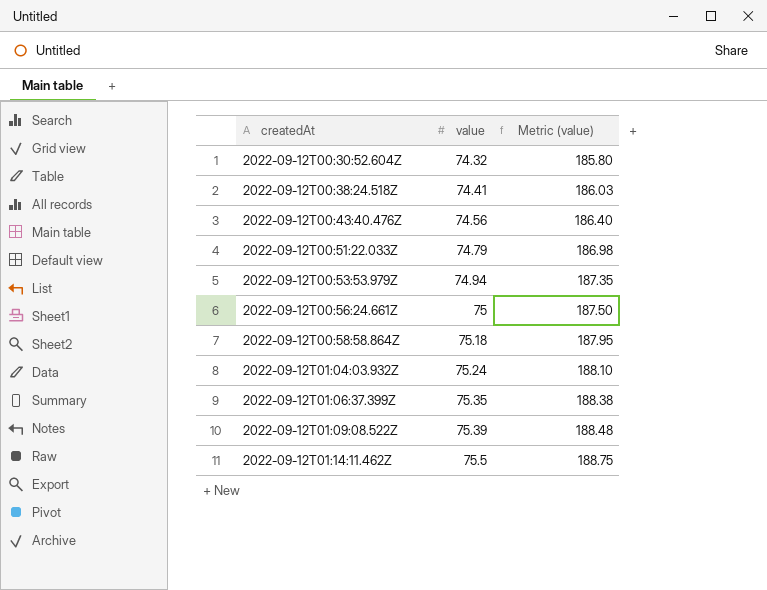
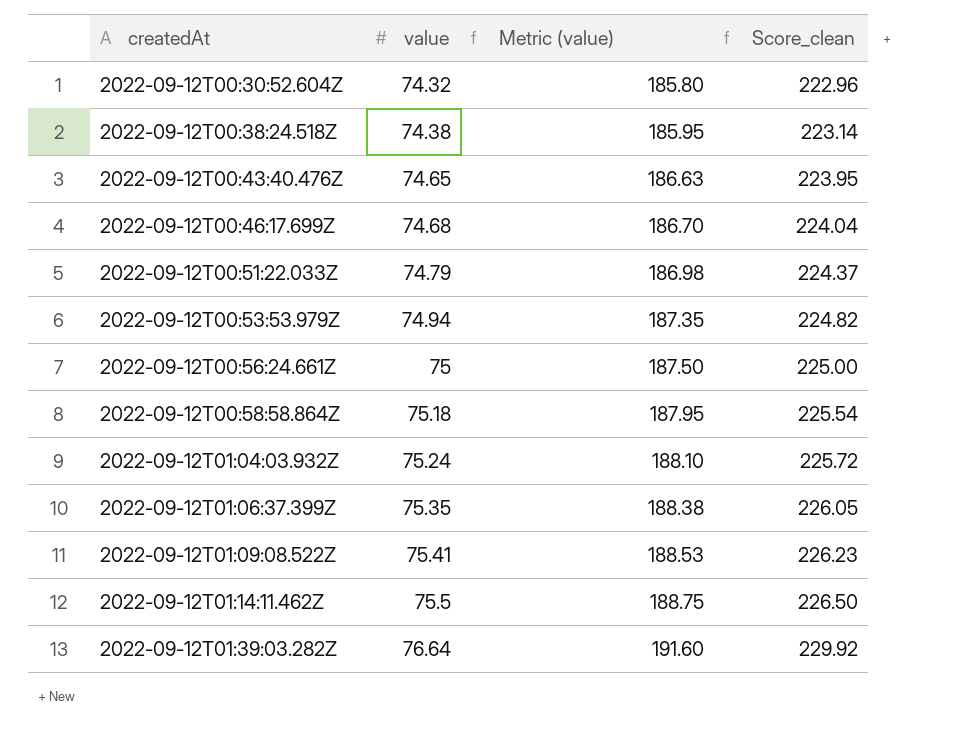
column Score_clean | formula: none -> [value] * 3
2022-09-12T00:38:24.518Z | value: 74.41 -> 74.38
2022-09-12T00:38:24.518Z | Metric (value): 186.03 -> 185.95
2022-09-12T00:43:40.476Z | value: 74.56 -> 74.65
2022-09-12T00:43:40.476Z | Metric (value): 186.40 -> 186.63
row 2022-09-12T00:46:17.699Z: none -> 74.68 | 186.70 | 224.04
2022-09-12T01:09:08.522Z | value: 75.39 -> 75.41
2022-09-12T01:09:08.522Z | Metric (value): 188.48 -> 188.53
row 2022-09-12T01:39:03.282Z: none -> 76.64 | 191.60 | 229.92

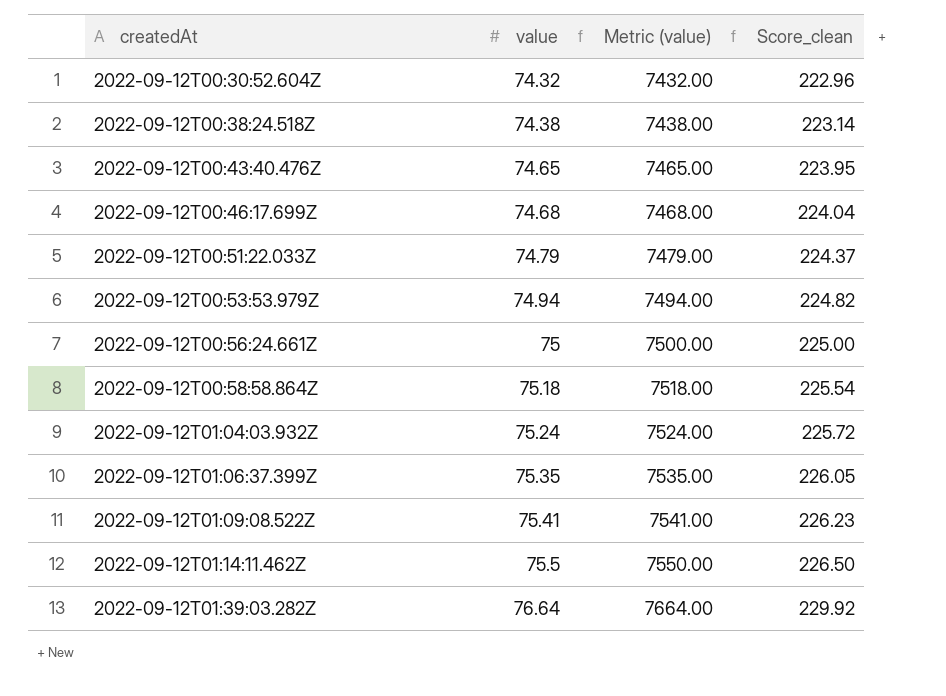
column Metric (value) | formula: [value] * 2.5 -> [value] * 100

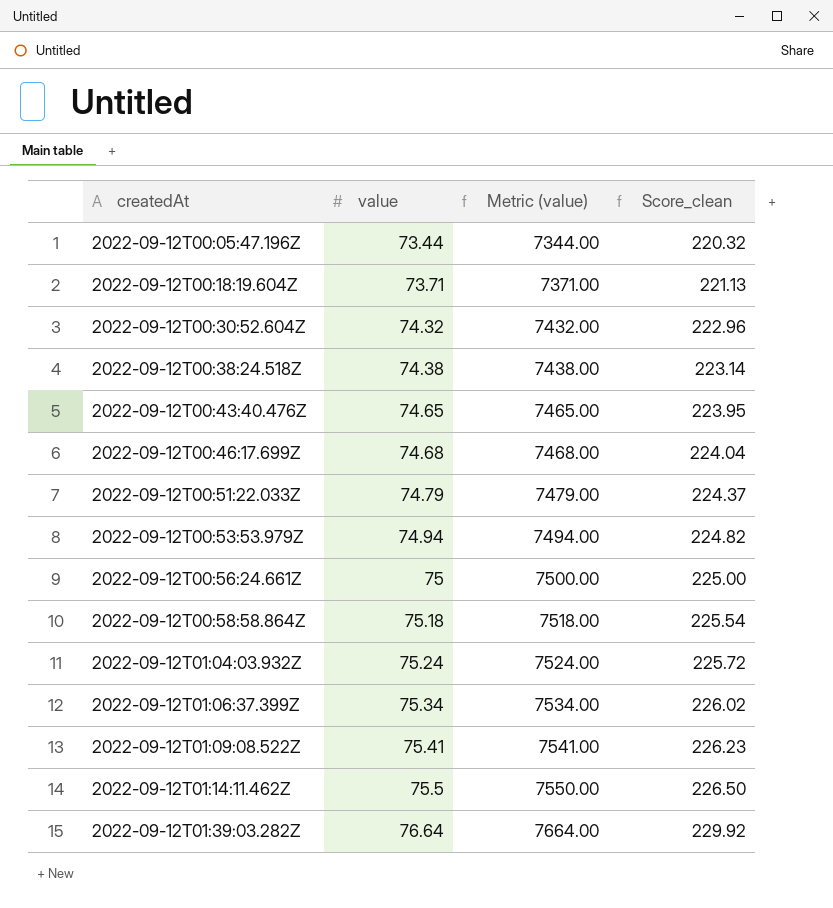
row 2022-09-12T00:05:47.196Z: none -> 73.44 | 7344.00 | 220.32
row 2022-09-12T00:18:19.604Z: none -> 73.71 | 7371.00 | 221.13
2022-09-12T01:06:37.399Z | value: 75.35 -> 75.34
2022-09-12T01:06:37.399Z | Metric (value): 7535.00 -> 7534.00
2022-09-12T01:06:37.399Z | Score_clean: 226.05 -> 226.02

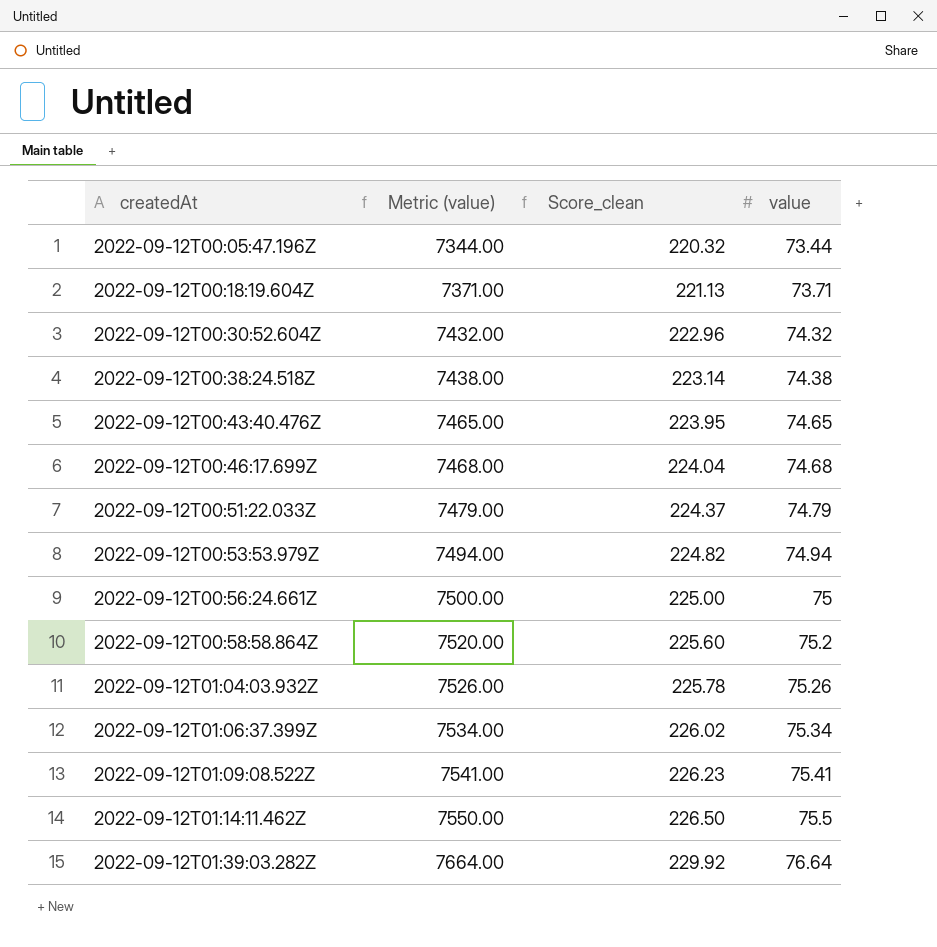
column value | position: 2 -> 4
2022-09-12T00:58:58.864Z | Metric (value): 7518.00 -> 7520.00
2022-09-12T00:58:58.864Z | Score_clean: 225.54 -> 225.60
2022-09-12T00:58:58.864Z | value: 75.18 -> 75.2
2022-09-12T01:04:03.932Z | Metric (value): 7524.00 -> 7526.00
2022-09-12T01:04:03.932Z | Score_clean: 225.72 -> 225.78
2022-09-12T01:04:03.932Z | value: 75.24 -> 75.26

